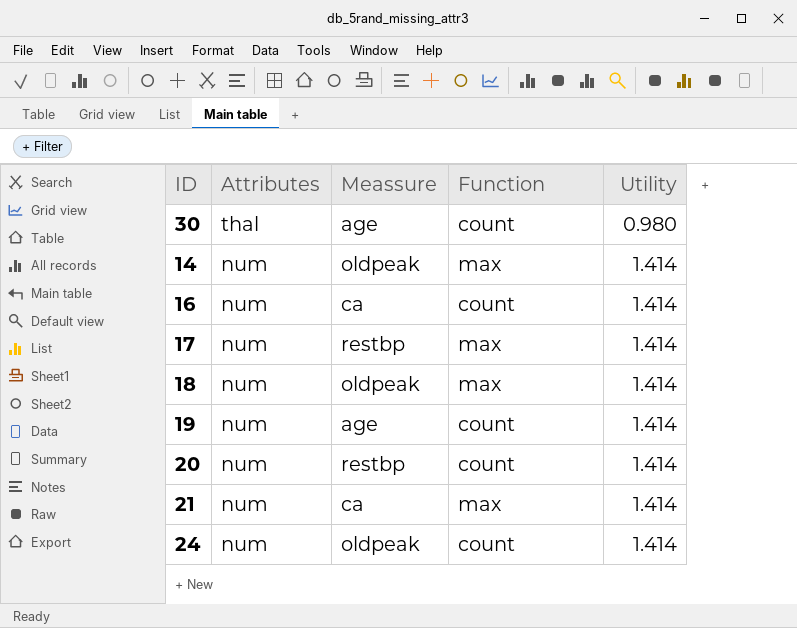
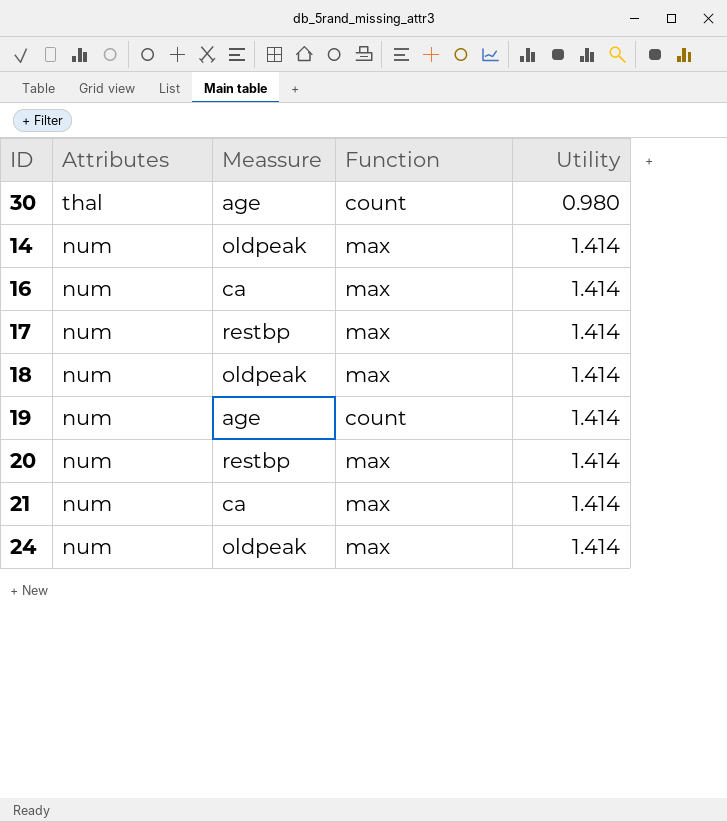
16 | Function: count -> max
20 | Function: count -> max
24 | Function: count -> max

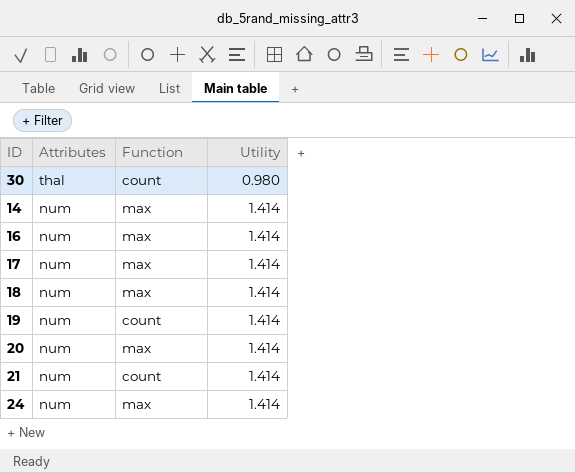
column Meassure | position: 3 -> none
21 | Function: max -> count

